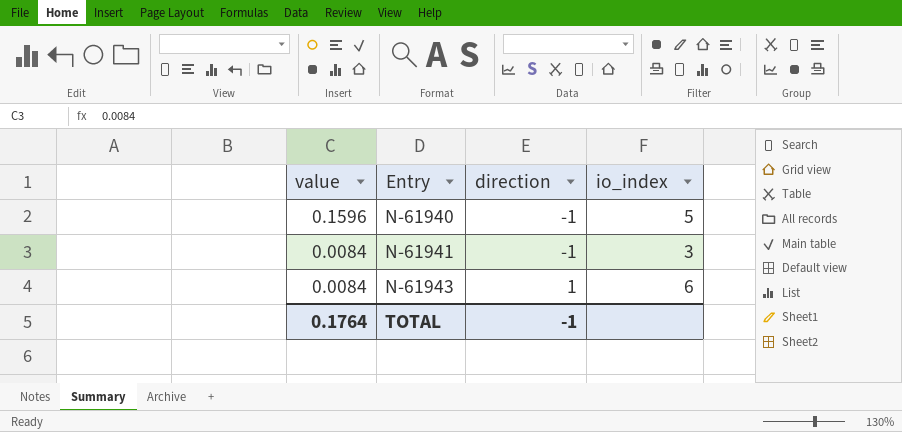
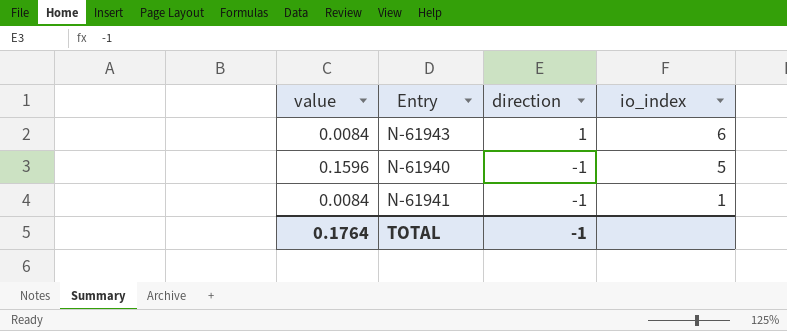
row order: value descending -> direction descending
N-61941 | io_index: 3 -> 1

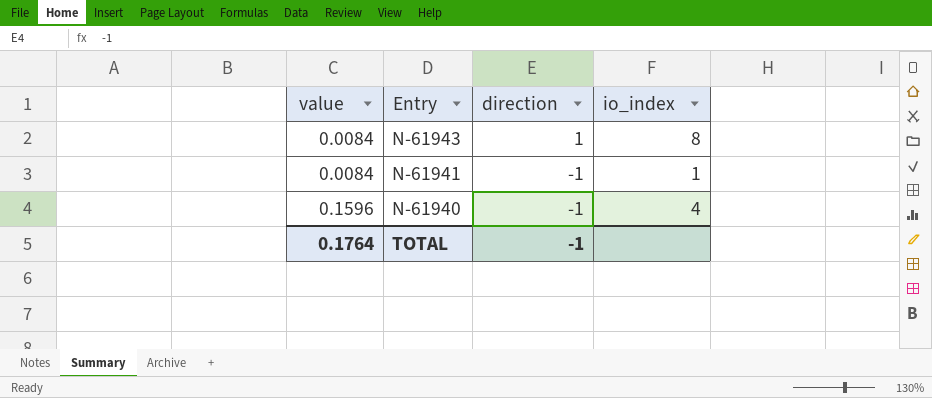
row order: direction descending -> value ascending
N-61943 | io_index: 6 -> 8
N-61940 | io_index: 5 -> 4

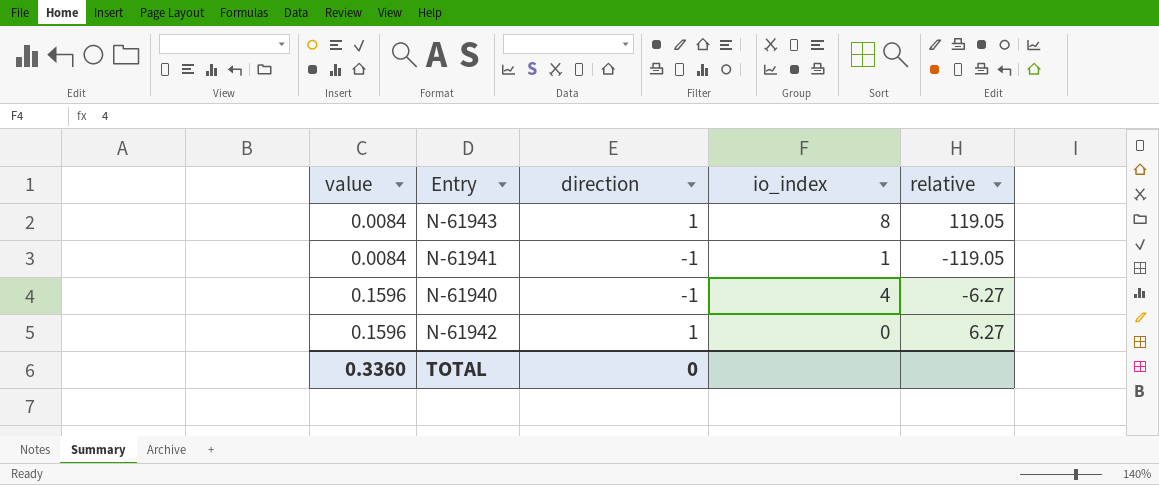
column relative | formula: none -> [direction] / [value]
row N-61942: none -> 0.1596 | 1 | 0 | 6.27
TOTAL | value: 0.1764 -> 0.3360
TOTAL | direction: -1 -> 0

